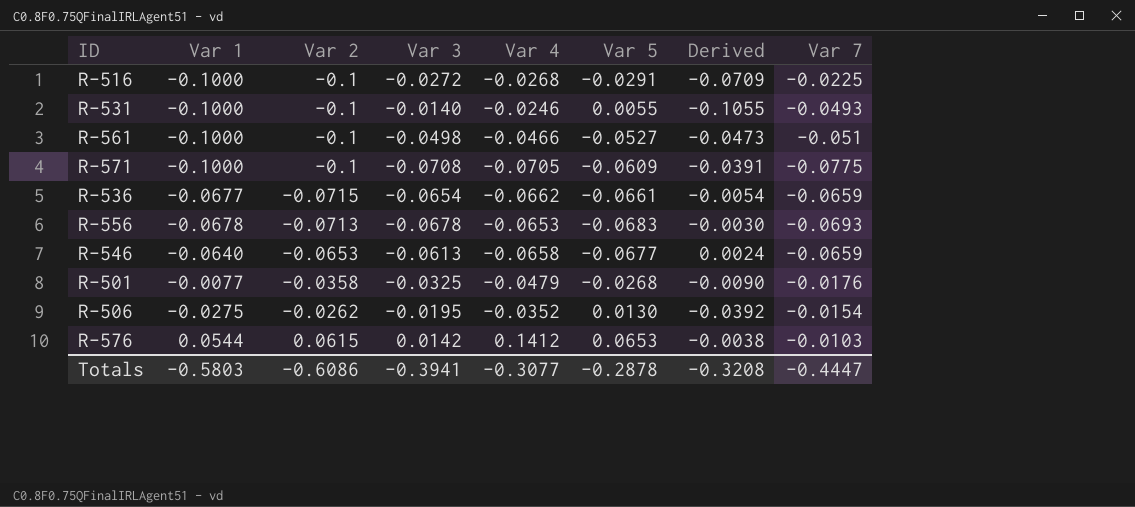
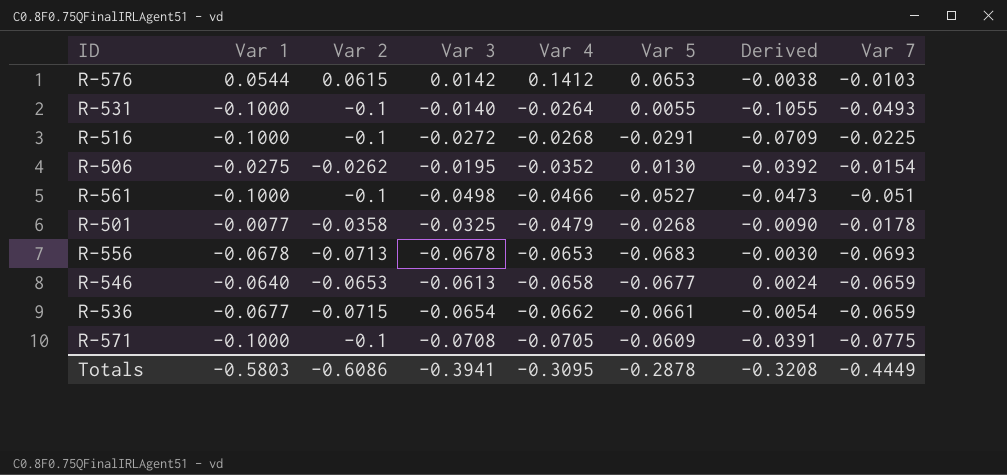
row order: Var 2 ascending -> Var 4 descending
R-531 | Var 4: -0.0246 -> -0.0264
R-501 | Var 7: -0.0176 -> -0.0178
Totals | Var 4: -0.3077 -> -0.3095
Totals | Var 7: -0.4447 -> -0.4449

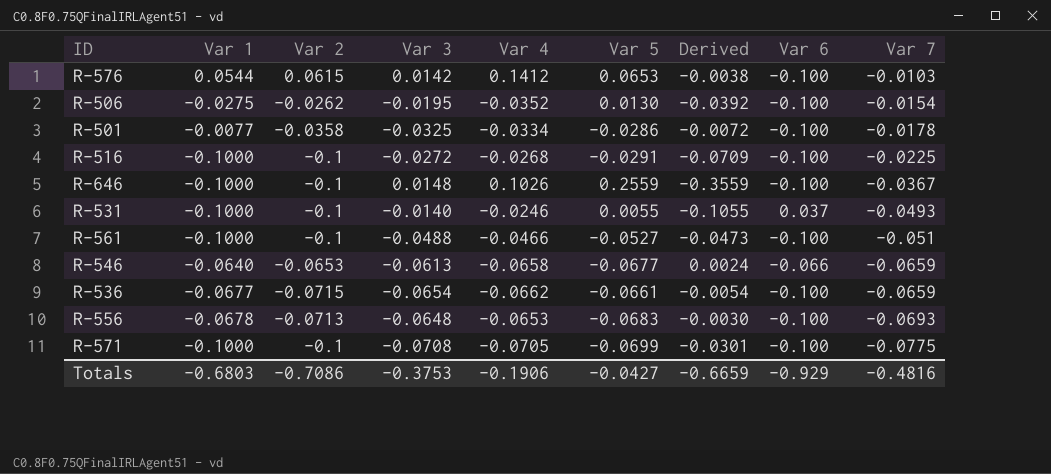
row order: Var 4 descending -> Var 7 descending
column Var 6 | position: none -> 8
R-501 | Var 4: -0.0479 -> -0.0334
R-501 | Var 5: -0.0268 -> -0.0286
R-501 | Derived: -0.0090 -> -0.0072
row R-646: none -> -0.1000 | -0.1 | 0.0148 | 0.1026 | 0.2559 | -0.3559 | -0.100 | -0.0367
R-531 | Var 4: -0.0264 -> -0.0246
R-561 | Var 3: -0.0498 -> -0.0488
R-556 | Var 3: -0.0678 -> -0.0648
R-571 | Var 5: -0.0609 -> -0.0699
R-571 | Derived: -0.0391 -> -0.0301
Totals | Var 1: -0.5803 -> -0.6803
Totals | Var 2: -0.6086 -> -0.7086
Totals | Var 3: -0.3941 -> -0.3753
Totals | Var 4: -0.3095 -> -0.1906
Totals | Var 5: -0.2878 -> -0.0427
Totals | Derived: -0.3208 -> -0.6659
Totals | Var 7: -0.4449 -> -0.4816

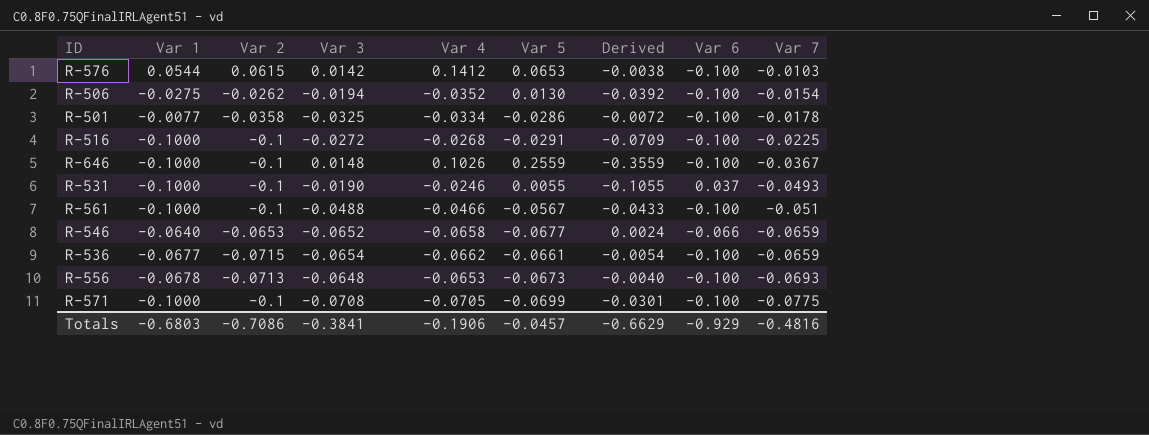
R-506 | Var 3: -0.0195 -> -0.0194
R-531 | Var 3: -0.0140 -> -0.0190
R-561 | Var 5: -0.0527 -> -0.0567
R-561 | Derived: -0.0473 -> -0.0433
R-546 | Var 3: -0.0613 -> -0.0652
R-556 | Var 5: -0.0683 -> -0.0673
R-556 | Derived: -0.0030 -> -0.0040
Totals | Var 3: -0.3753 -> -0.3841
Totals | Var 5: -0.0427 -> -0.0457
Totals | Derived: -0.6659 -> -0.6629

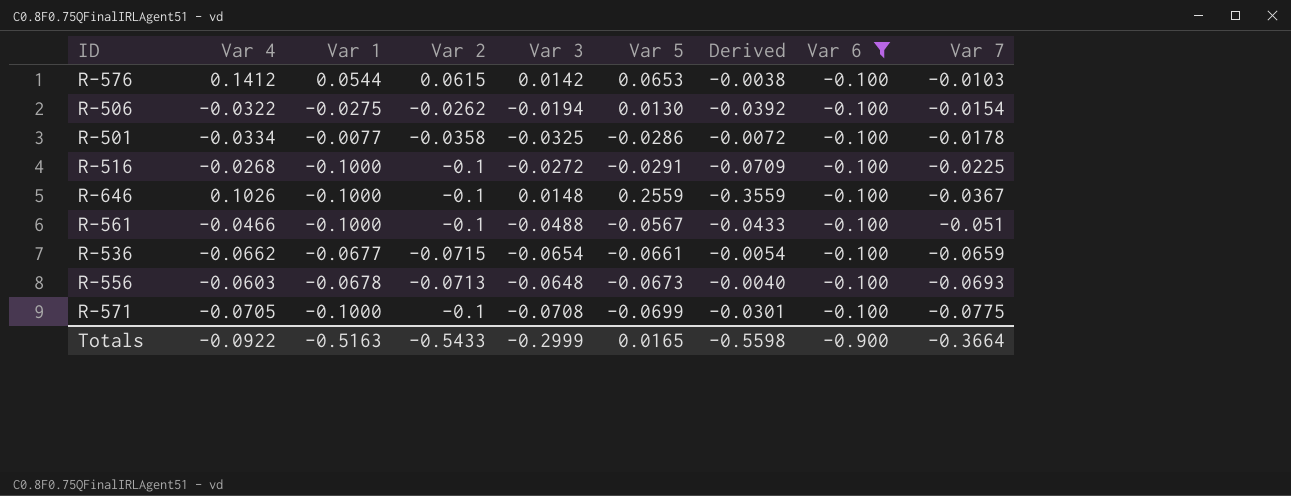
filter: none -> Var 6 = -0.100
column Var 4 | position: 5 -> 2
R-506 | Var 4: -0.0352 -> -0.0322
R-556 | Var 4: -0.0653 -> -0.0603
Totals | Var 4: -0.1906 -> -0.0922
Totals | Var 1: -0.6803 -> -0.5163
Totals | Var 2: -0.7086 -> -0.5433
Totals | Var 3: -0.3841 -> -0.2999
Totals | Var 5: -0.0457 -> 0.0165
Totals | Derived: -0.6629 -> -0.5598
Totals | Var 6: -0.929 -> -0.900
Totals | Var 7: -0.4816 -> -0.3664

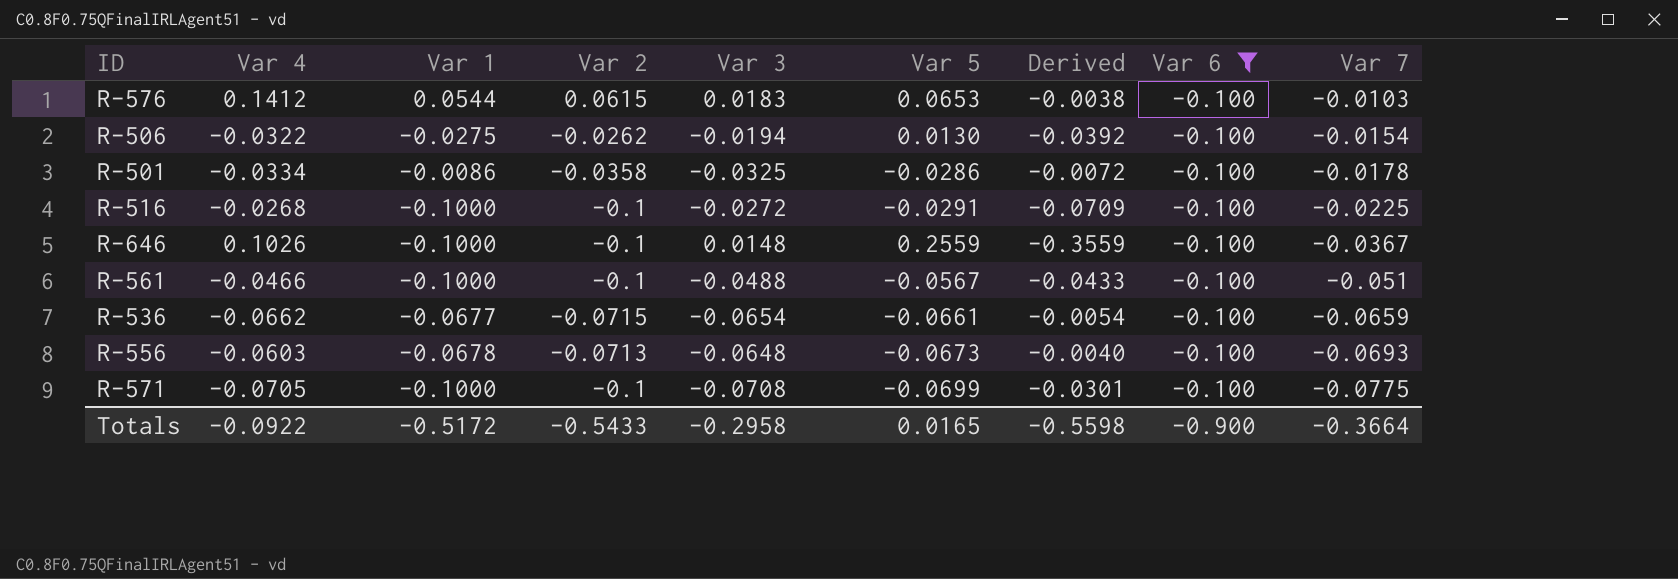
R-576 | Var 3: 0.0142 -> 0.0183
R-501 | Var 1: -0.0077 -> -0.0086
Totals | Var 1: -0.5163 -> -0.5172
Totals | Var 3: -0.2999 -> -0.2958

